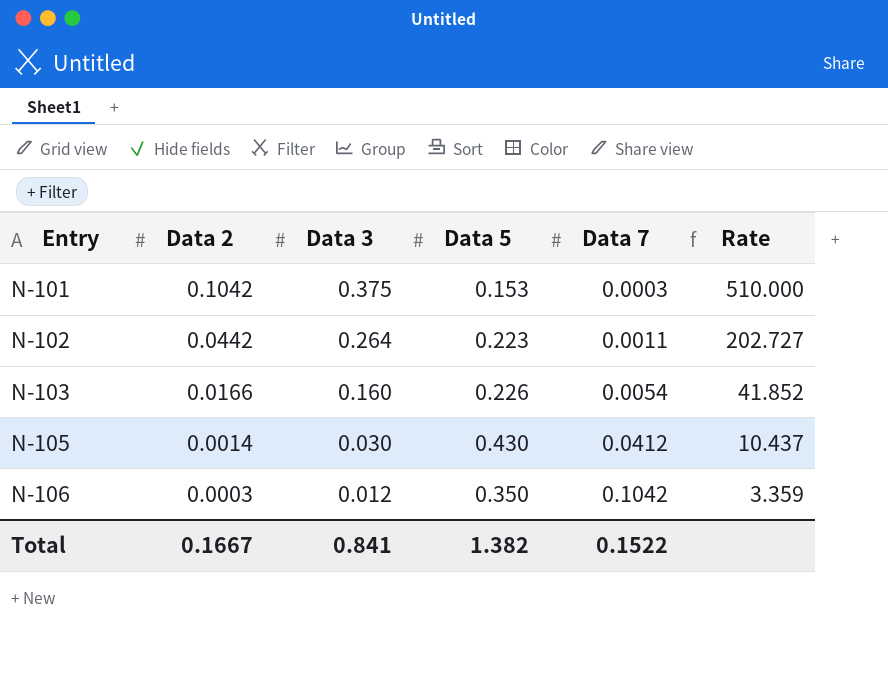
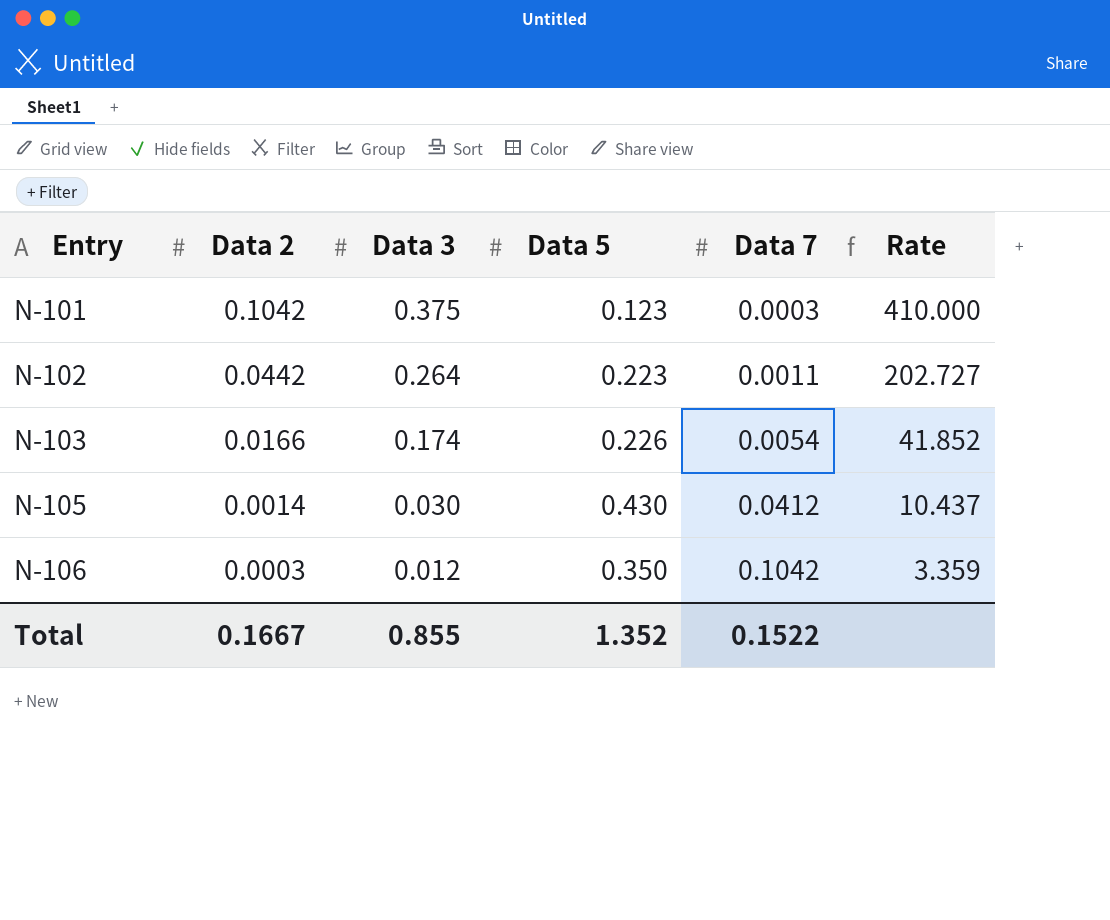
N-101 | Data 5: 0.153 -> 0.123
N-101 | Rate: 510.000 -> 410.000
N-103 | Data 3: 0.160 -> 0.174
Total | Data 3: 0.841 -> 0.855
Total | Data 5: 1.382 -> 1.352

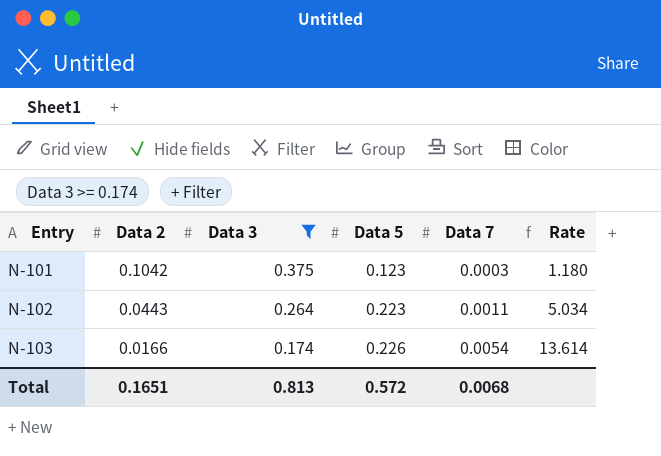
filter: none -> Data 3 >= 0.174
column Rate | formula: [Data 5] / [Data 7] -> [Data 5] / [Data 2]
N-102 | Data 2: 0.0442 -> 0.0443
Total | Data 2: 0.1667 -> 0.1651
Total | Data 3: 0.855 -> 0.813
Total | Data 5: 1.352 -> 0.572
Total | Data 7: 0.1522 -> 0.0068

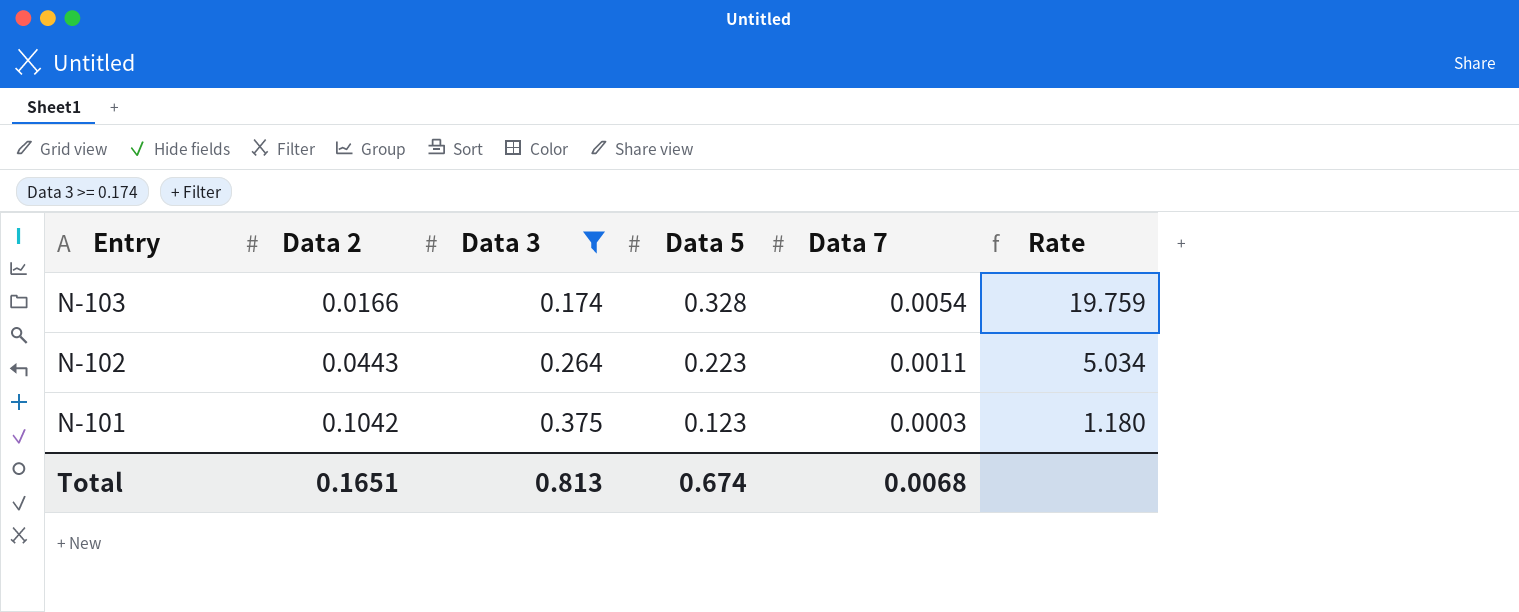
row order: Entry ascending -> Entry descending
N-103 | Data 5: 0.226 -> 0.328
N-103 | Rate: 13.614 -> 19.759
Total | Data 5: 0.572 -> 0.674

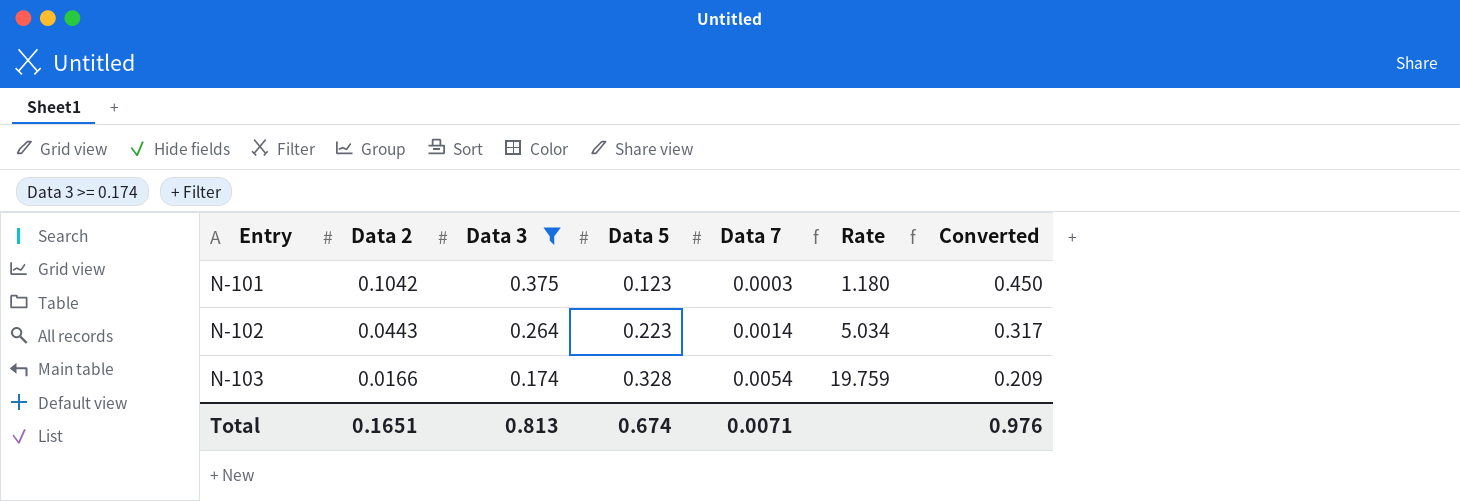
row order: Entry descending -> Entry ascending
column Converted | formula: none -> [Data 3] * 1.2
N-102 | Data 7: 0.0011 -> 0.0014
Total | Data 7: 0.0068 -> 0.0071

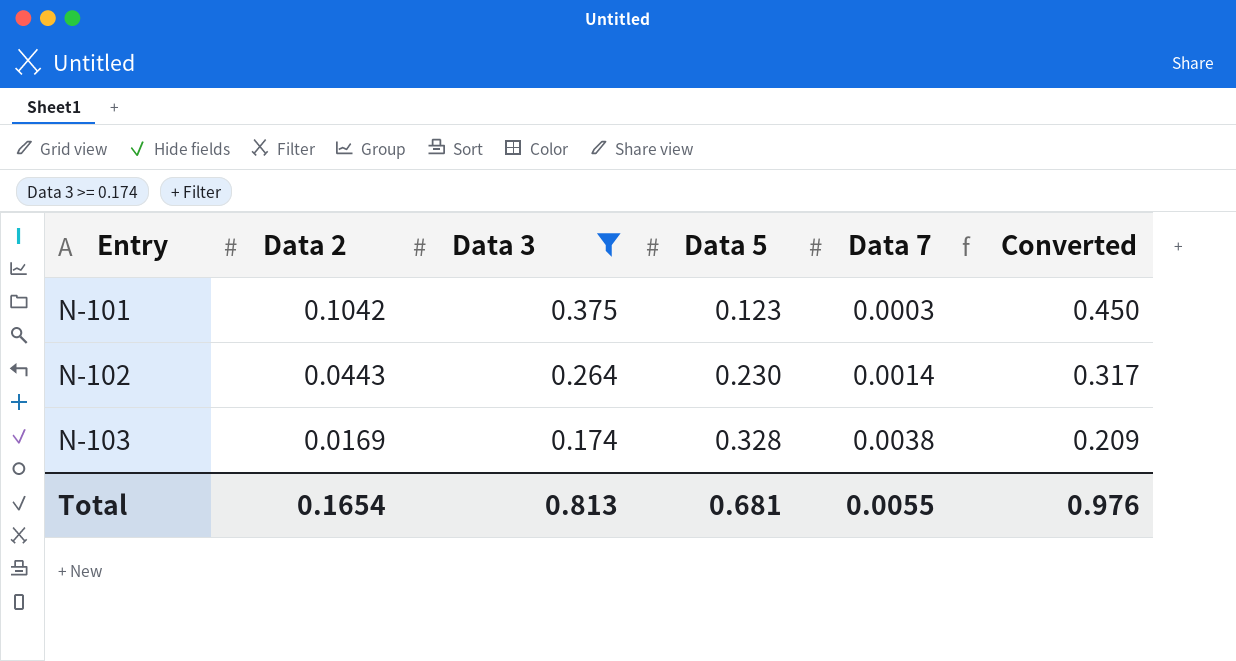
column Rate | formula: [Data 5] / [Data 2] -> none
N-102 | Data 5: 0.223 -> 0.230
N-103 | Data 2: 0.0166 -> 0.0169
N-103 | Data 7: 0.0054 -> 0.0038
Total | Data 2: 0.1651 -> 0.1654
Total | Data 5: 0.674 -> 0.681
Total | Data 7: 0.0071 -> 0.0055

